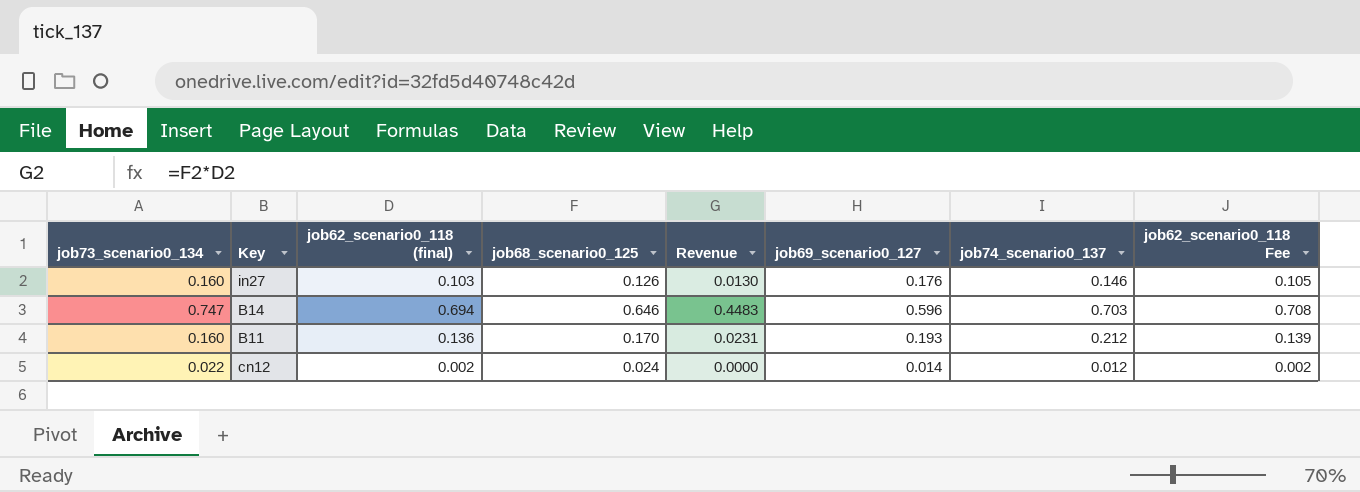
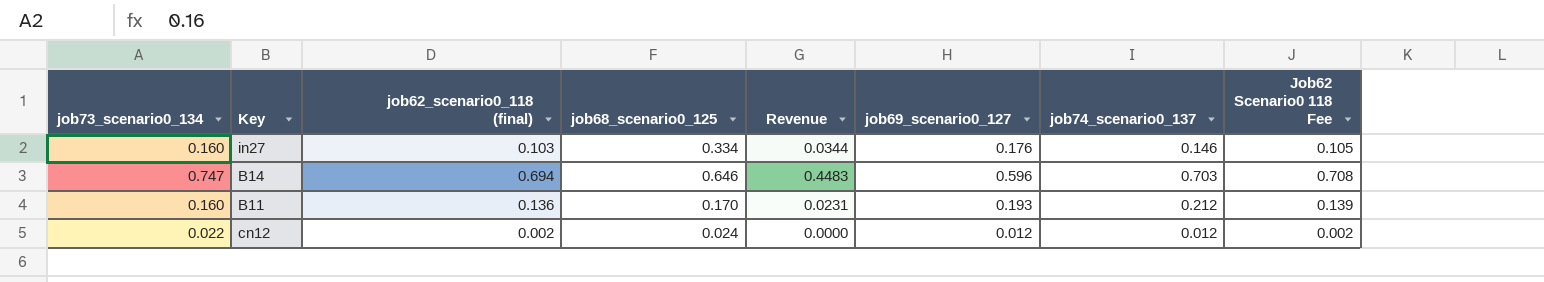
column name: job62_scenario0_118 Fee -> Job62 Scenario0 118 Fee
in27 | job68_scenario0_125: 0.126 -> 0.334
in27 | Revenue: 0.0130 -> 0.0344
cn12 | job69_scenario0_127: 0.014 -> 0.012

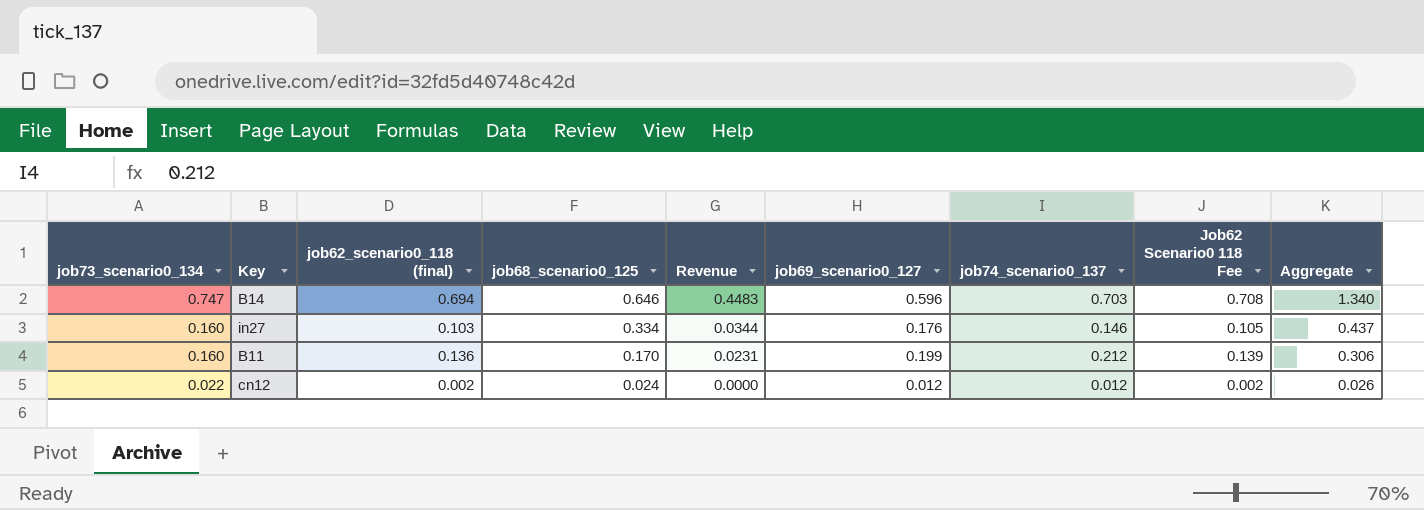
row order: none -> job73_scenario0_134 descending
column Aggregate | formula: none -> [job62_scenario0_118 (final)] + [job68_scenario0_125]
B11 | job69_scenario0_127: 0.193 -> 0.199

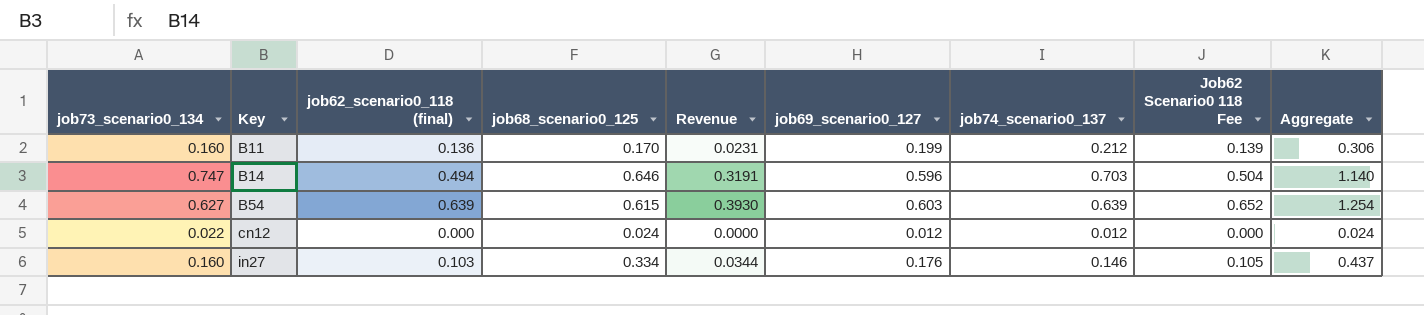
row order: job73_scenario0_134 descending -> Key ascending
B14 | job62_scenario0_118 (final): 0.694 -> 0.494
B14 | Revenue: 0.4483 -> 0.3191
B14 | Job62 Scenario0 118 Fee: 0.708 -> 0.504
B14 | Aggregate: 1.340 -> 1.140
row B54: none -> 0.627 | 0.639 | 0.615 | 0.3930 | 0.603 | 0.639 | 0.652 | 1.254
cn12 | job62_scenario0_118 (final): 0.002 -> 0.000
cn12 | Job62 Scenario0 118 Fee: 0.002 -> 0.000
cn12 | Aggregate: 0.026 -> 0.024

